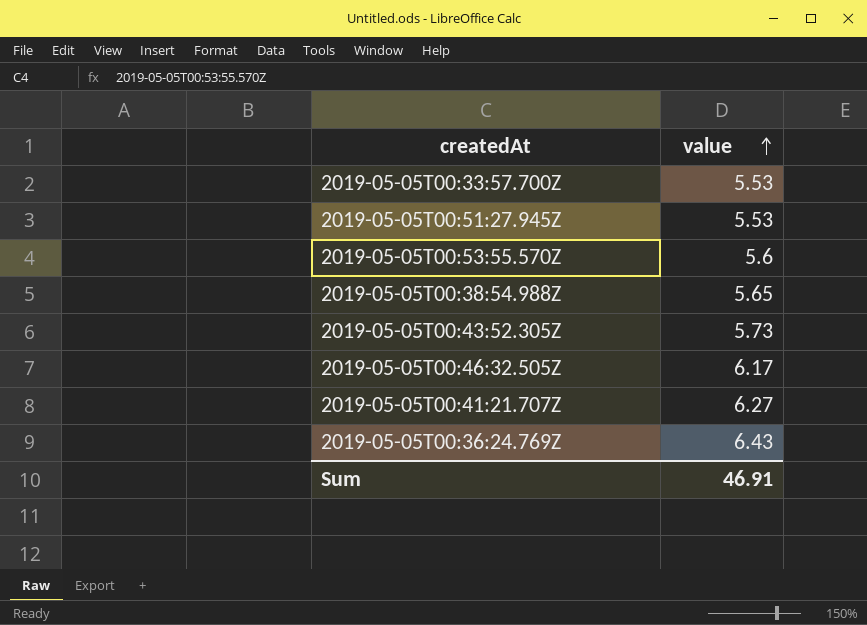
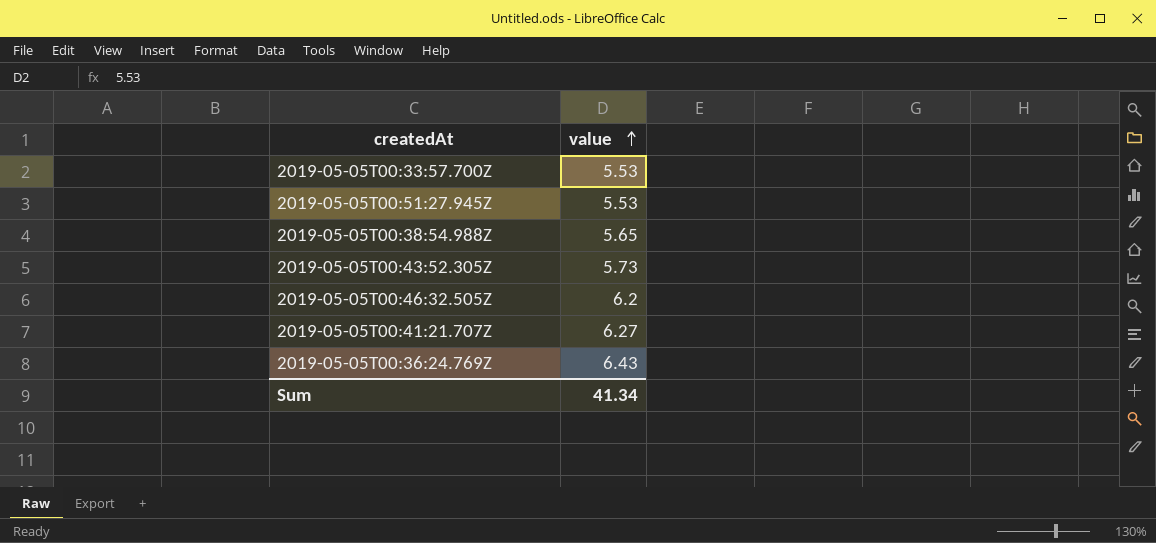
row 2019-05-05T00:53:55.570Z: 5.6 -> none
2019-05-05T00:46:32.505Z | value: 6.17 -> 6.2
Sum | value: 46.91 -> 41.34

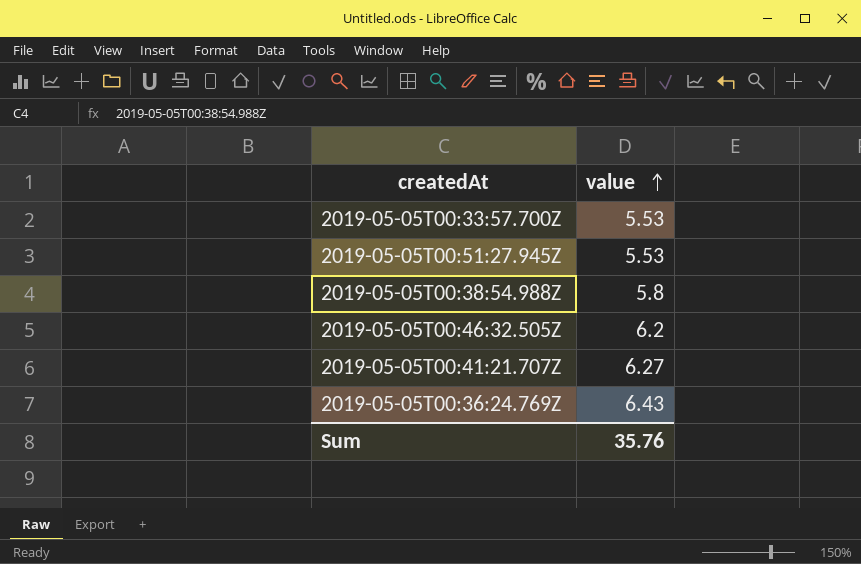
row 2019-05-05T00:43:52.305Z: 5.73 -> none
2019-05-05T00:38:54.988Z | value: 5.65 -> 5.8
Sum | value: 41.34 -> 35.76

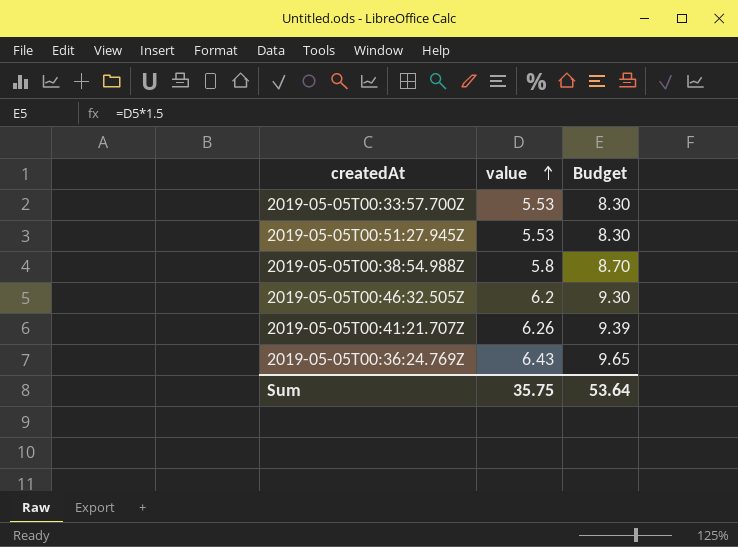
column Budget | formula: none -> [value] * 1.5
2019-05-05T00:41:21.707Z | value: 6.27 -> 6.26
Sum | value: 35.76 -> 35.75

